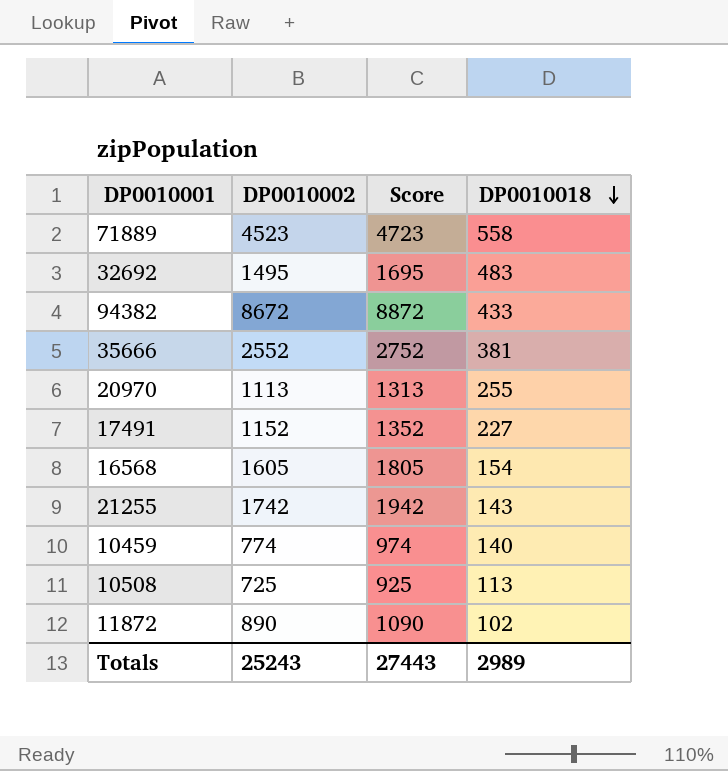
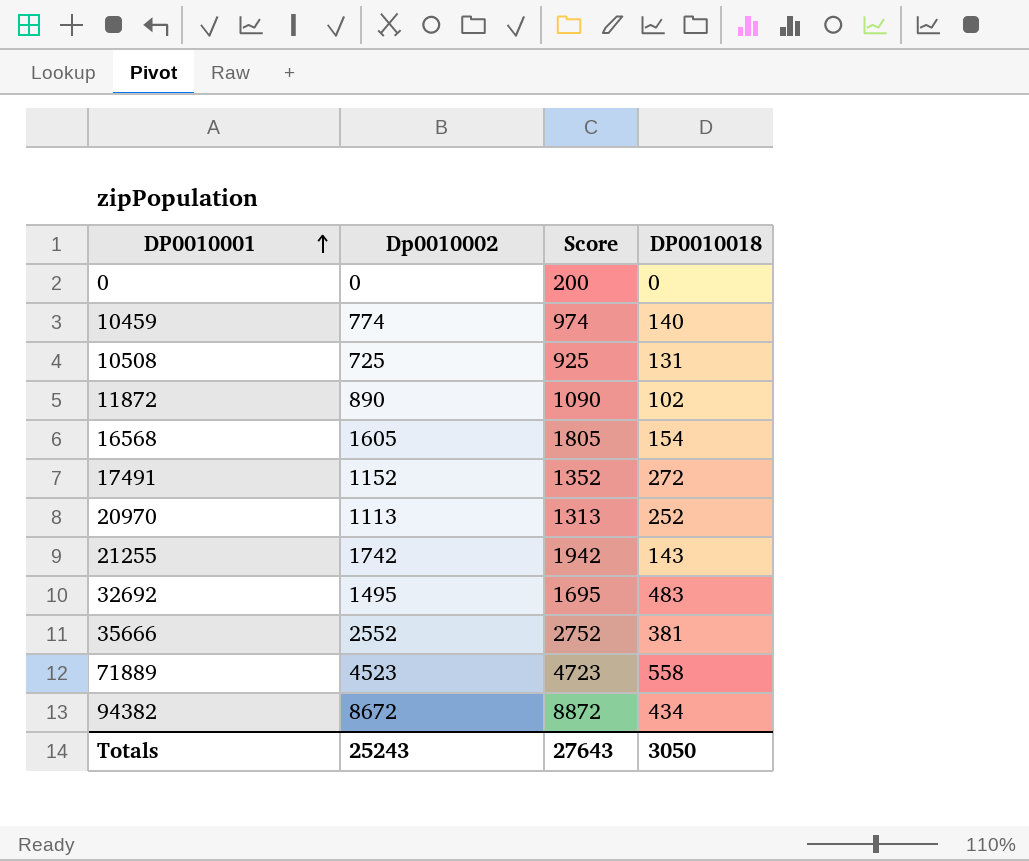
row order: DP0010018 descending -> DP0010001 ascending
column name: DP0010002 -> Dp0010002
row 0: none -> 0 | 200 | 0
10508 | DP0010018: 113 -> 131
17491 | DP0010018: 227 -> 272
20970 | DP0010018: 255 -> 252
94382 | DP0010018: 433 -> 434
Totals | Score: 27443 -> 27643
Totals | DP0010018: 2989 -> 3050

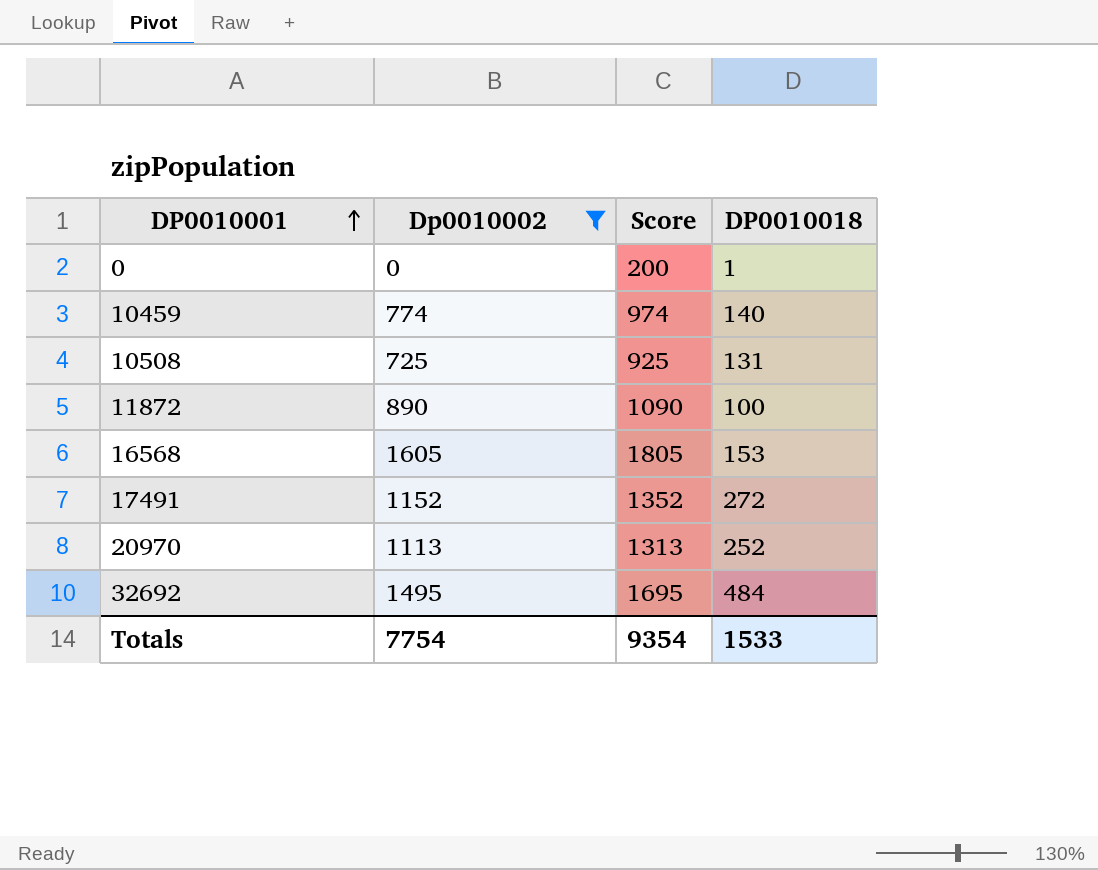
filter: none -> Dp0010002 <= 1605
0 | DP0010018: 0 -> 1
11872 | DP0010018: 102 -> 100
16568 | DP0010018: 154 -> 153
32692 | DP0010018: 483 -> 484
Totals | Dp0010002: 25243 -> 7754
Totals | Score: 27643 -> 9354
Totals | DP0010018: 3050 -> 1533

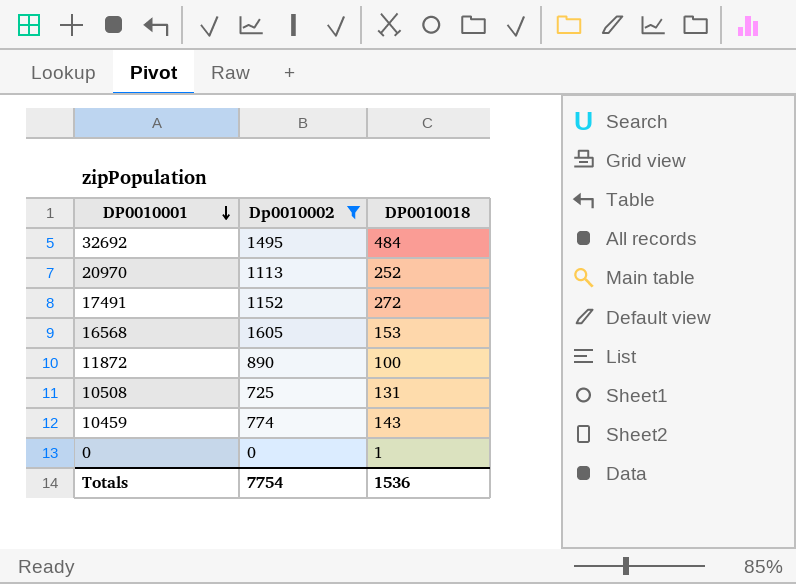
row order: DP0010001 ascending -> DP0010001 descending
column Score | formula: [Dp0010002] + 200 -> none
10459 | DP0010018: 140 -> 143
Totals | DP0010018: 1533 -> 1536

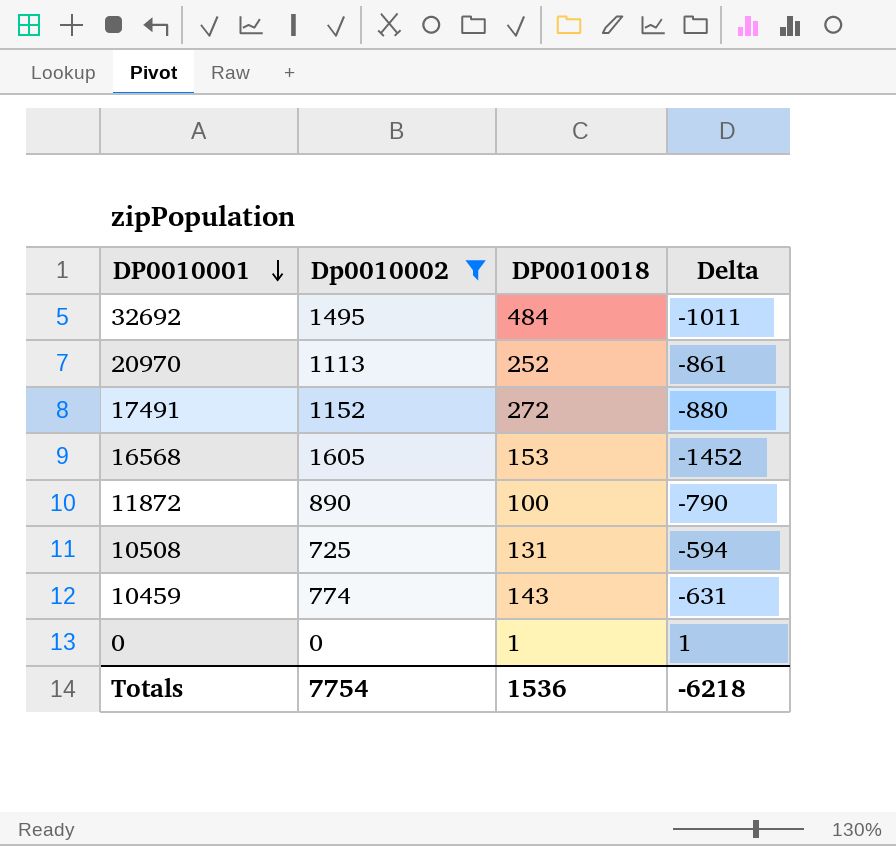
column Delta | formula: none -> [DP0010018] - [Dp0010002]

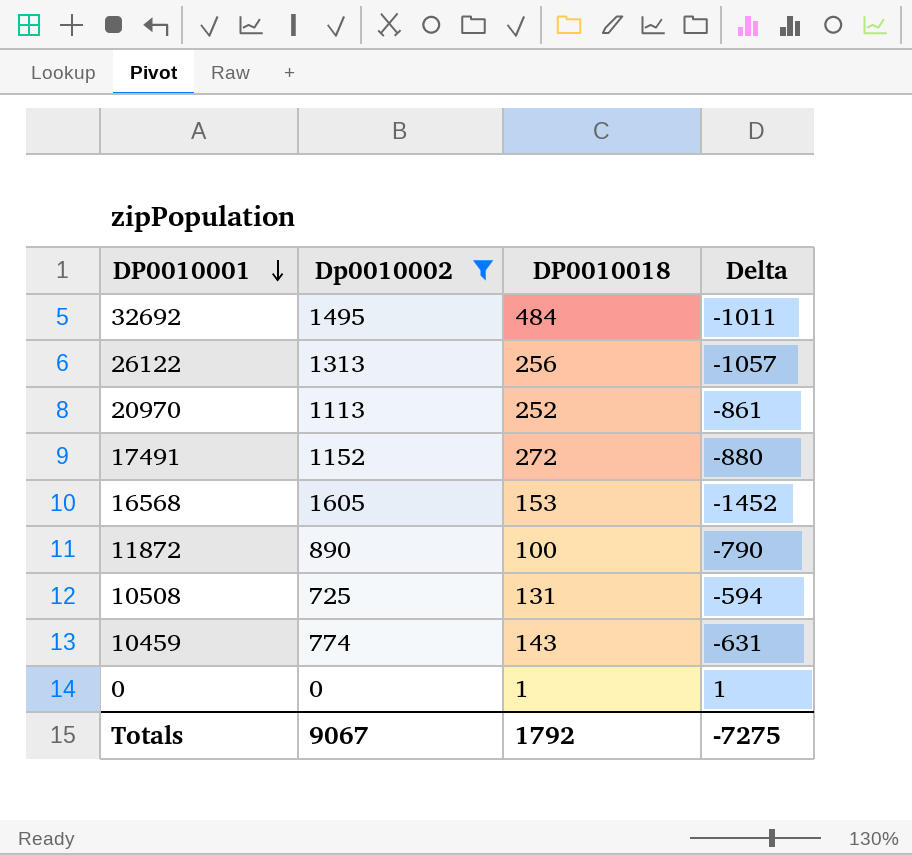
row 26122: none -> 1313 | 256 | -1057
Totals | Dp0010002: 7754 -> 9067
Totals | DP0010018: 1536 -> 1792
Totals | Delta: -6218 -> -7275

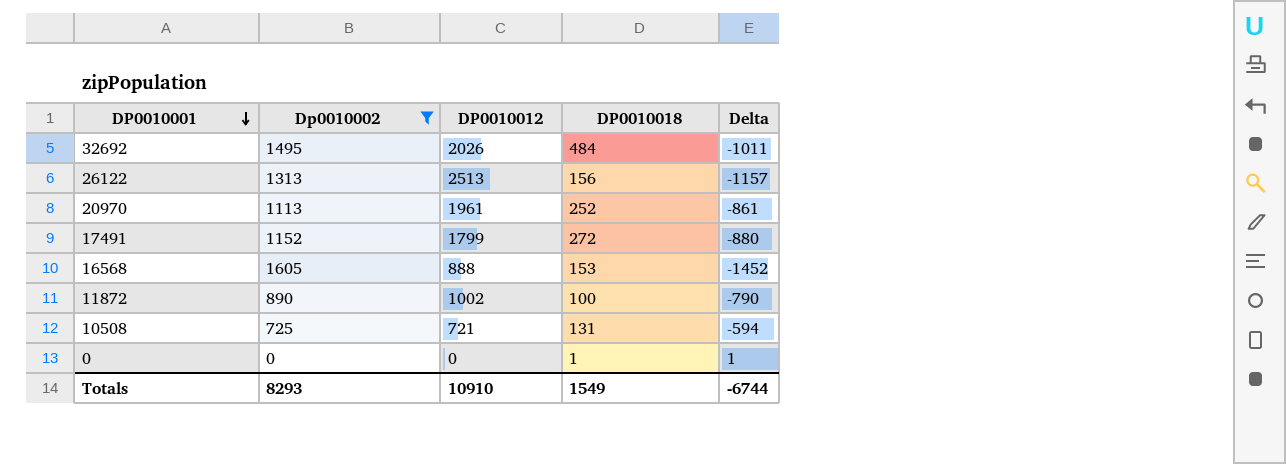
column DP0010012 | position: none -> 3
row 10459: 774 | 143 | -631 -> none
26122 | DP0010018: 256 -> 156
26122 | Delta: -1057 -> -1157
Totals | Dp0010002: 9067 -> 8293
Totals | DP0010018: 1792 -> 1549
Totals | Delta: -7275 -> -6744

